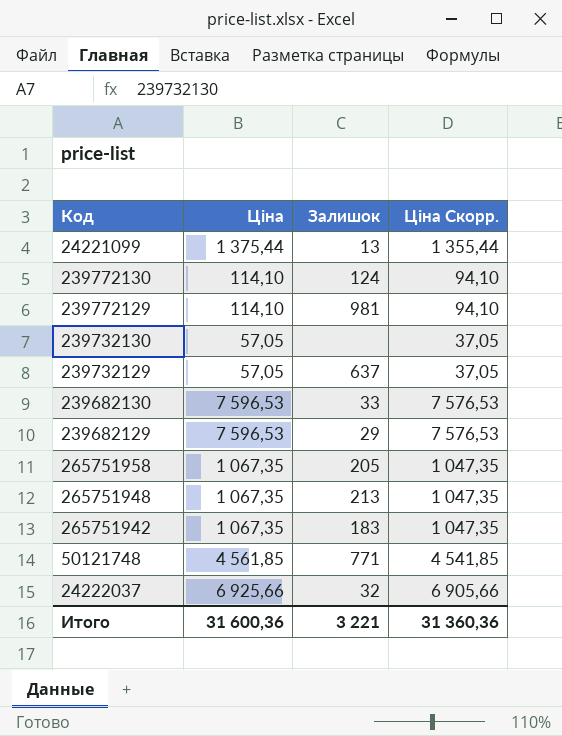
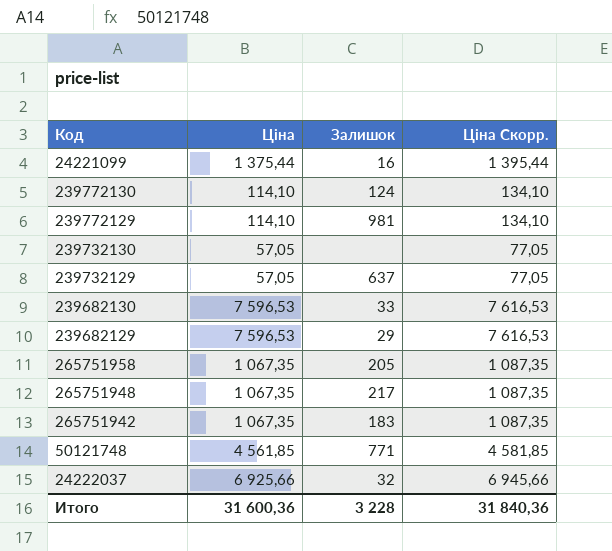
column Ціна Скорр. | formula: [Ціна] - 20 -> [Ціна] + 20
24221099 | Залишок: 13 -> 16
265751948 | Залишок: 213 -> 217
Итого | Залишок: 3 221 -> 3 228
Итого | Ціна Скорр.: 31 360,36 -> 31 840,36

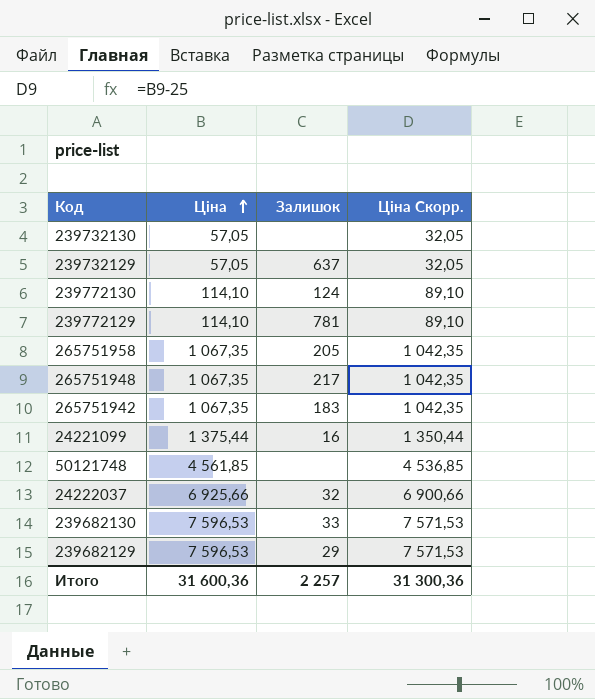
row order: none -> Ціна ascending
column Ціна Скорр. | formula: [Ціна] + 20 -> [Ціна] - 25
239772129 | Залишок: 981 -> 781
50121748 | Залишок: 771 -> none
Итого | Залишок: 3 228 -> 2 257
Итого | Ціна Скорр.: 31 840,36 -> 31 300,36

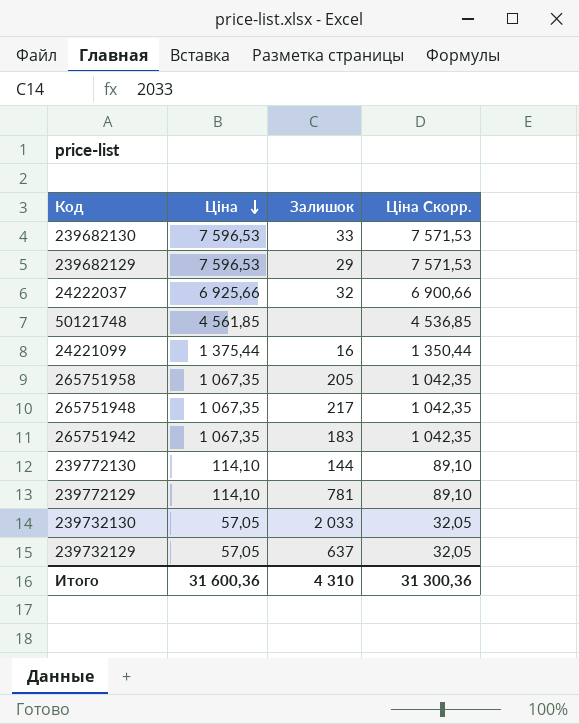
row order: Ціна ascending -> Ціна descending
239772130 | Залишок: 124 -> 144
239732130 | Залишок: none -> 2 033
Итого | Залишок: 2 257 -> 4 310

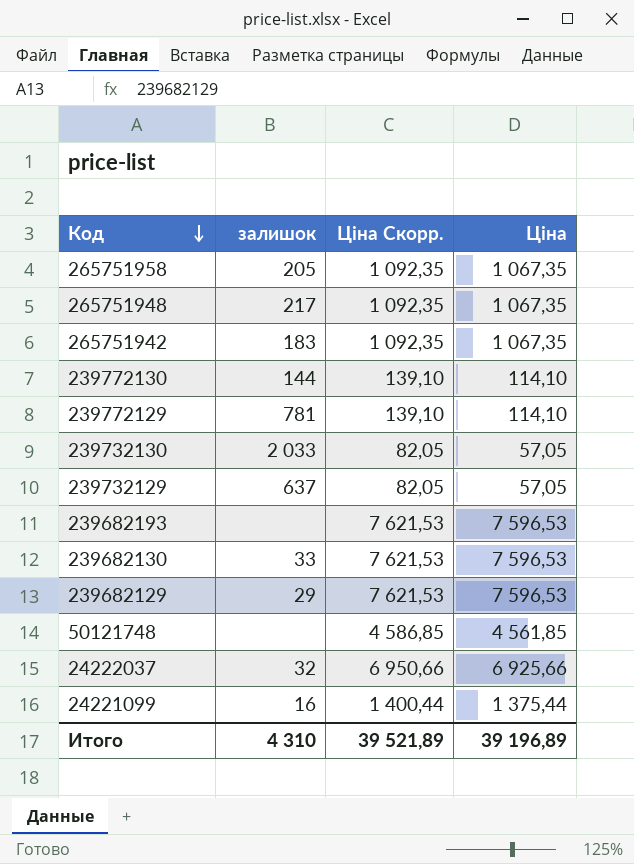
row order: Ціна descending -> Код descending
column name: Залишок -> залишок
column Ціна Скорр. | formula: [Ціна] - 25 -> [Ціна] + 25
column Ціна | position: 2 -> 4
row 239682193: none -> none | 7 621,53 | 7 596,53
Итого | Ціна Скорр.: 31 300,36 -> 39 521,89
Итого | Ціна: 31 600,36 -> 39 196,89

